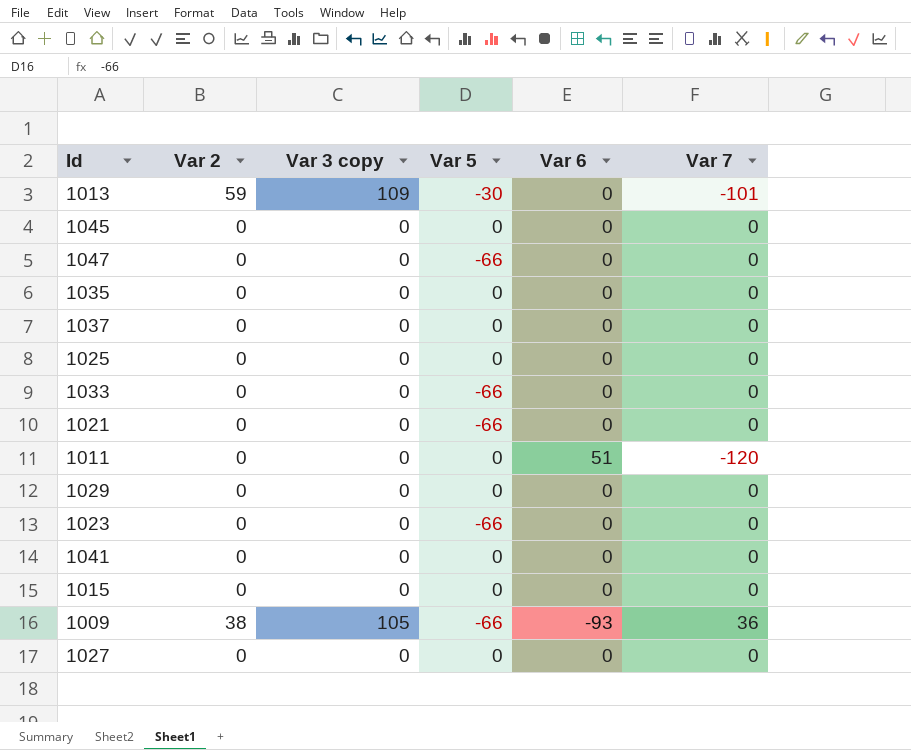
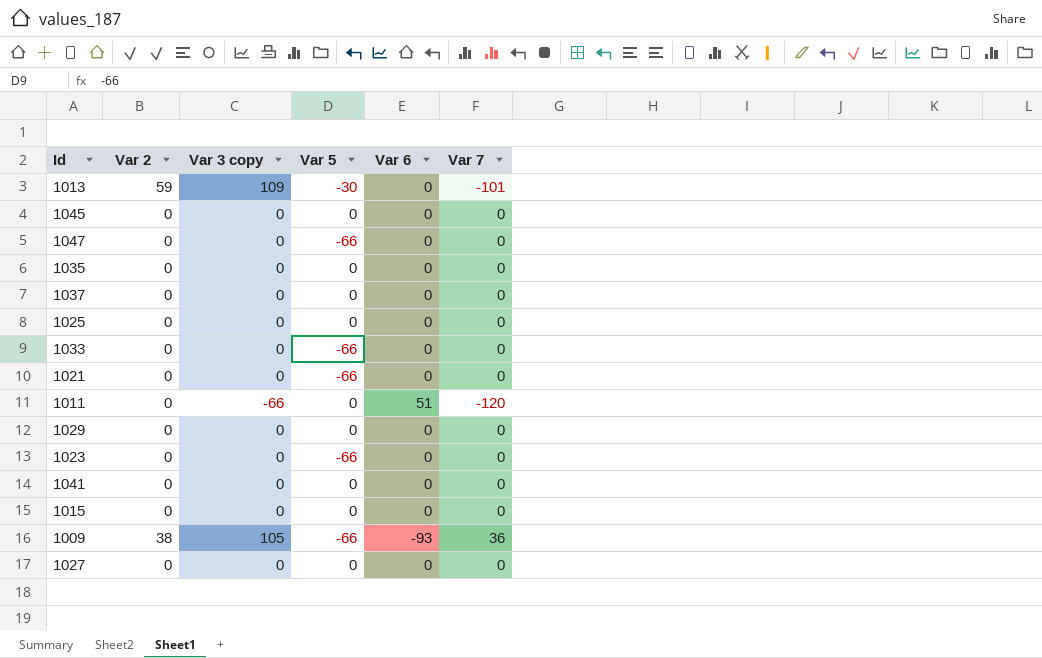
1011 | Var 3 copy: 0 -> -66

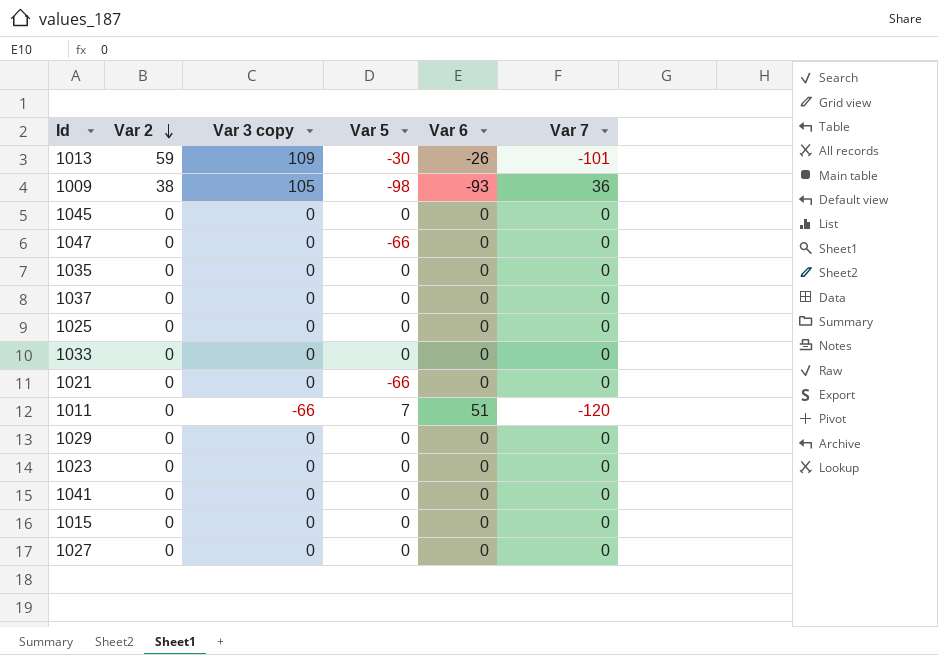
row order: none -> Var 2 descending
1013 | Var 6: 0 -> -26
1009 | Var 5: -66 -> -98
1033 | Var 5: -66 -> 0
1011 | Var 5: 0 -> 7
1023 | Var 5: -66 -> 0

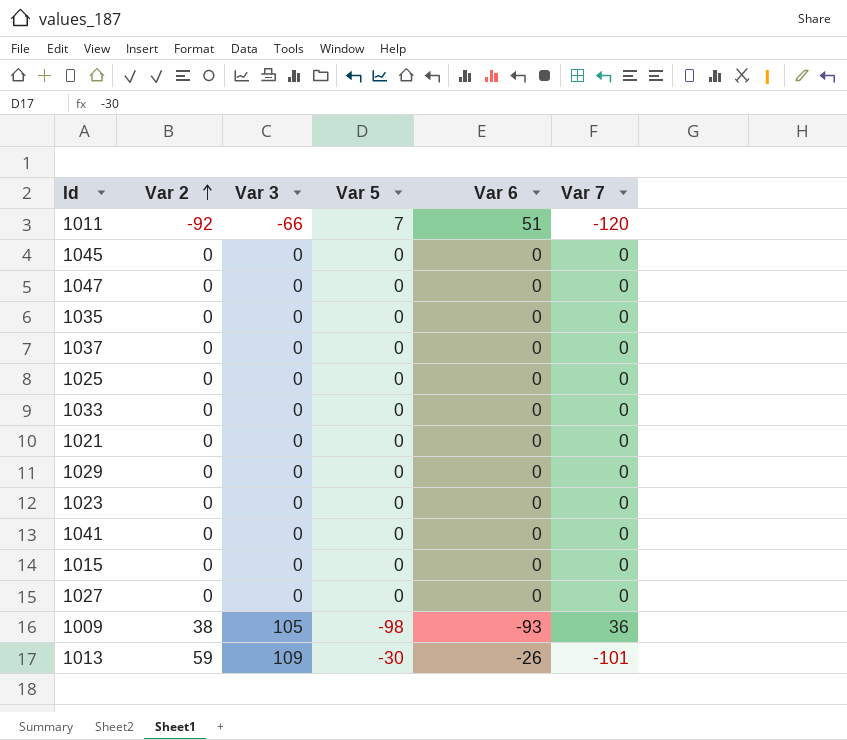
row order: Var 2 descending -> Var 2 ascending
column name: Var 3 copy -> Var 3
1011 | Var 2: 0 -> -92
1047 | Var 5: -66 -> 0
1021 | Var 5: -66 -> 0

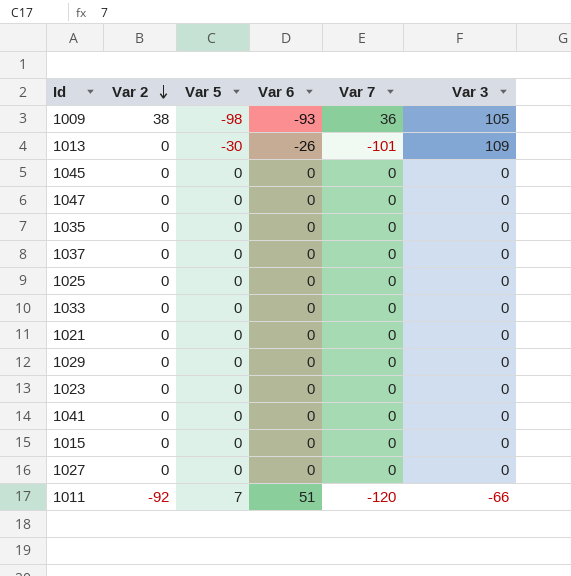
row order: Var 2 ascending -> Var 2 descending
column Var 3 | position: 3 -> 6
1013 | Var 2: 59 -> 0

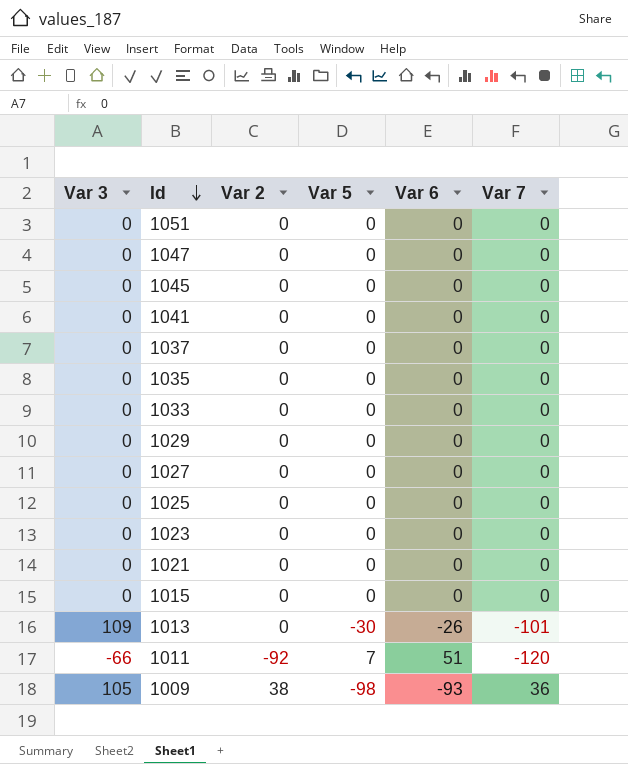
row order: Var 2 descending -> Id descending
column Var 3 | position: 6 -> 1
row 1051: none -> 0 | 0 | 0 | 0 | 0

